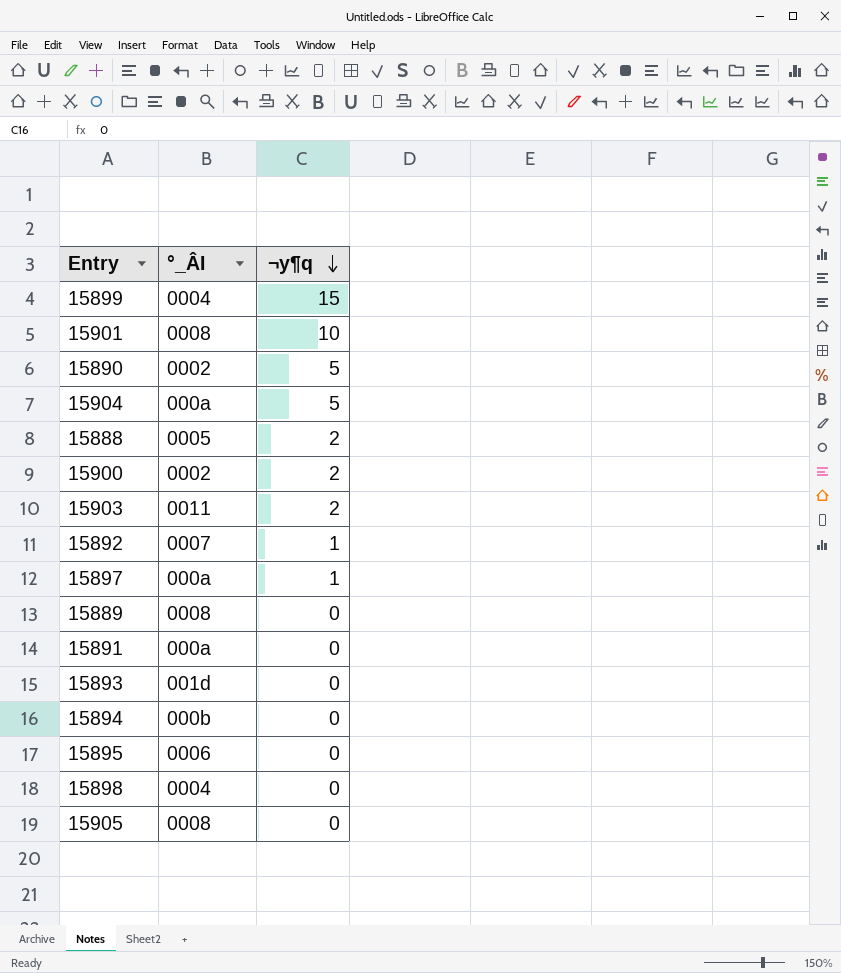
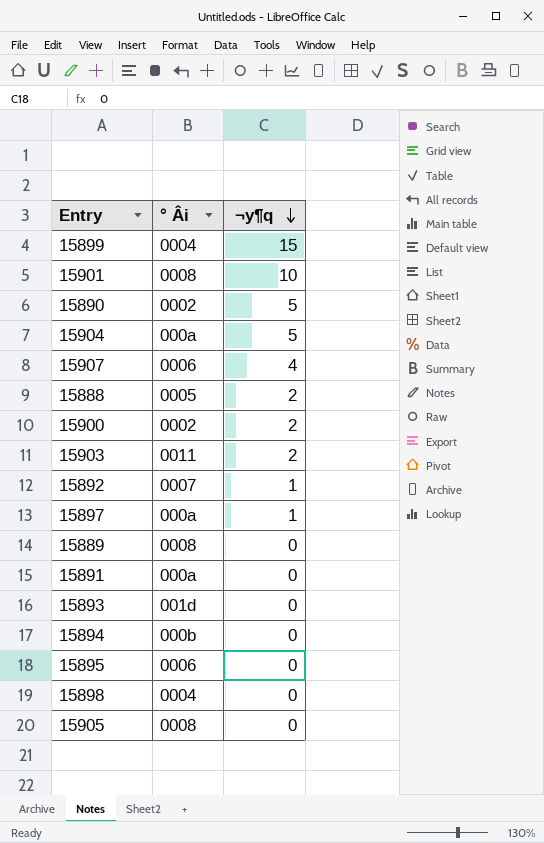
column name: °_ÂI -> ° Âi
row 15907: none -> 0006 | 4

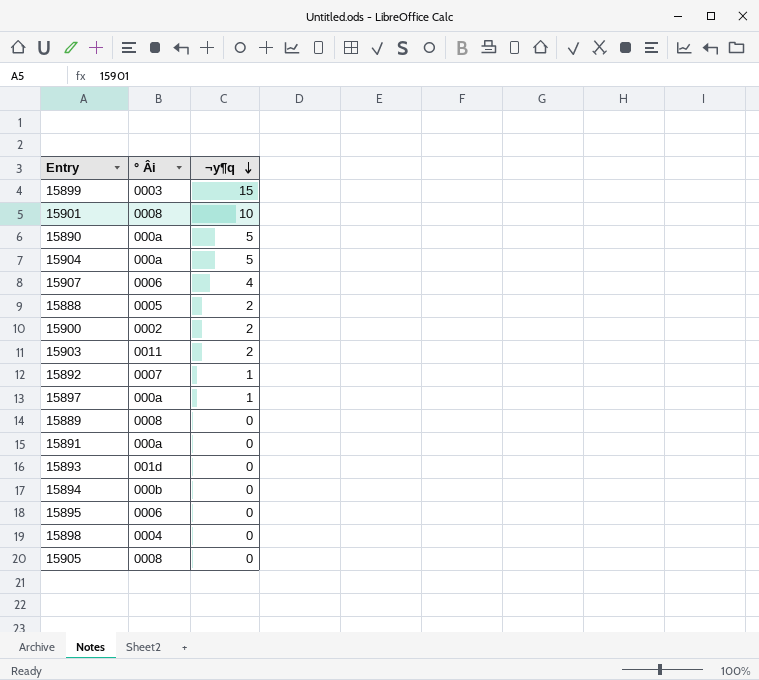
15899 | ° Âi: 0004 -> 0003
15890 | ° Âi: 0002 -> 000a

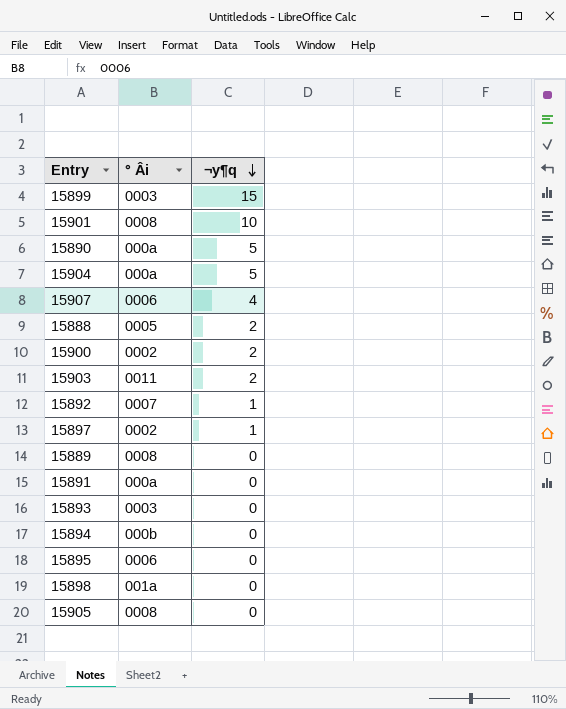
15897 | ° Âi: 000a -> 0002
15893 | ° Âi: 001d -> 0003
15898 | ° Âi: 0004 -> 001a

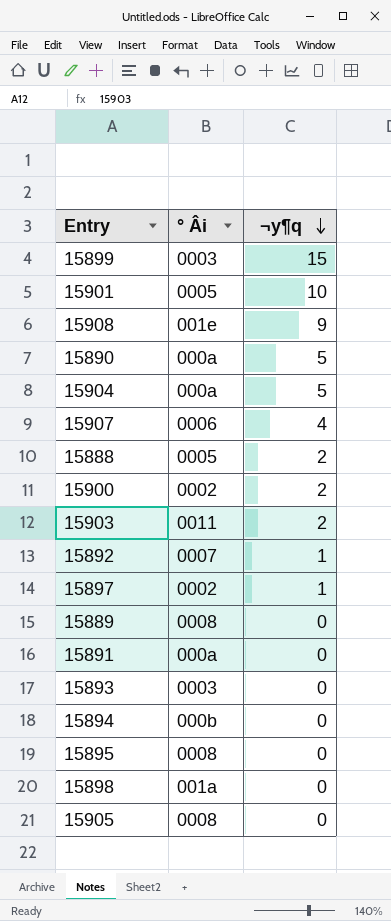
15901 | ° Âi: 0008 -> 0005
row 15908: none -> 001e | 9
15895 | ° Âi: 0006 -> 0008

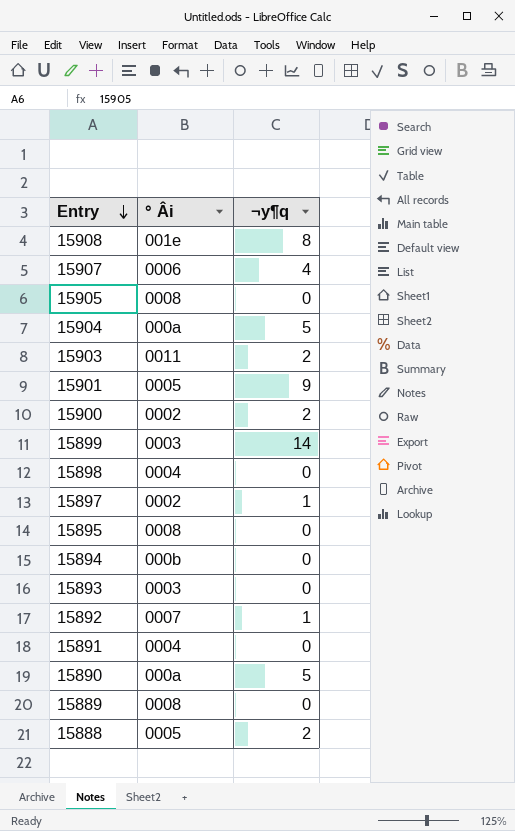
row order: ¬y¶q descending -> Entry descending
15908 | ¬y¶q: 9 -> 8
15901 | ¬y¶q: 10 -> 9
15899 | ¬y¶q: 15 -> 14
15898 | ° Âi: 001a -> 0004
15891 | ° Âi: 000a -> 0004

